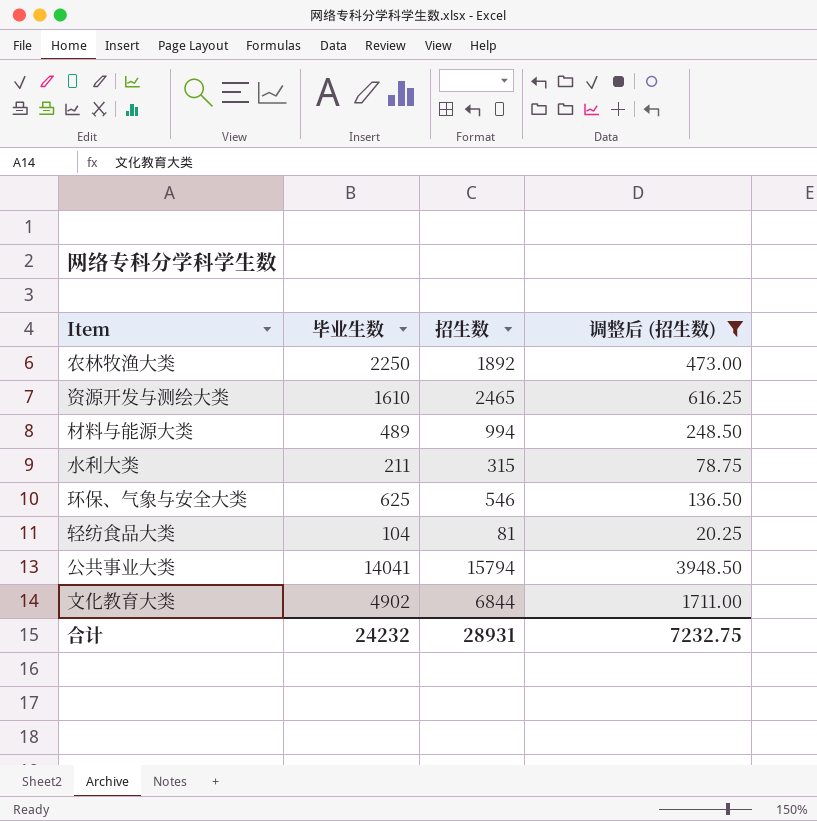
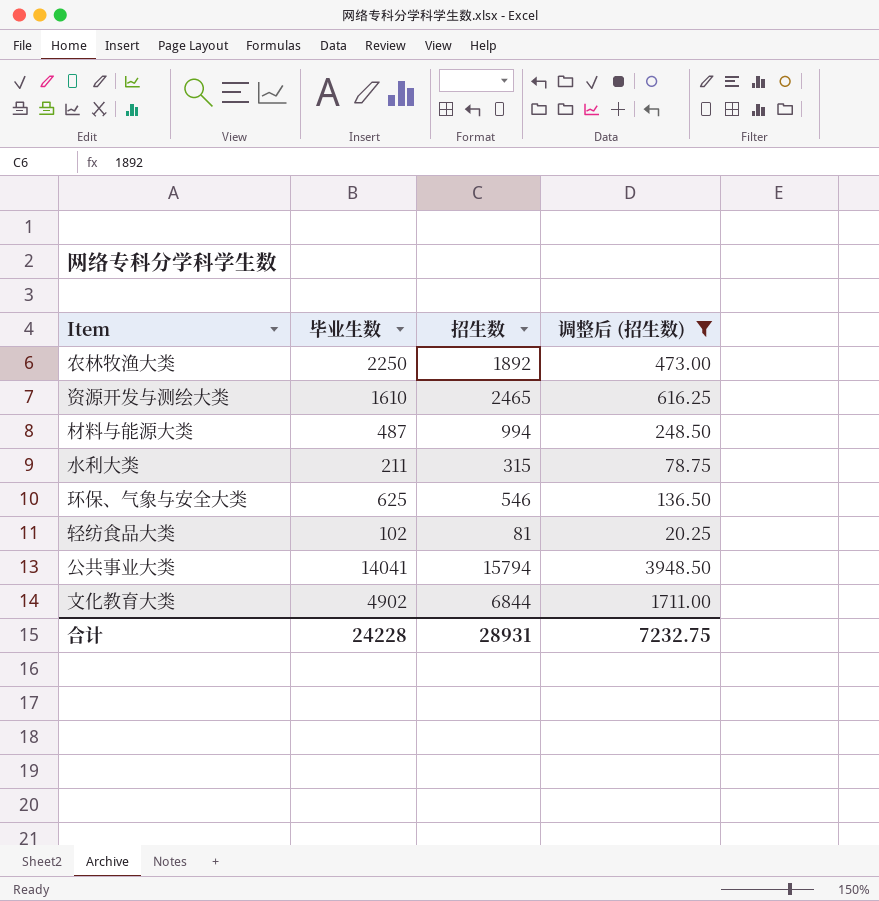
材料与能源大类 | 毕业生数: 489 -> 487
轻纺食品大类 | 毕业生数: 104 -> 102
合计 | 毕业生数: 24232 -> 24228

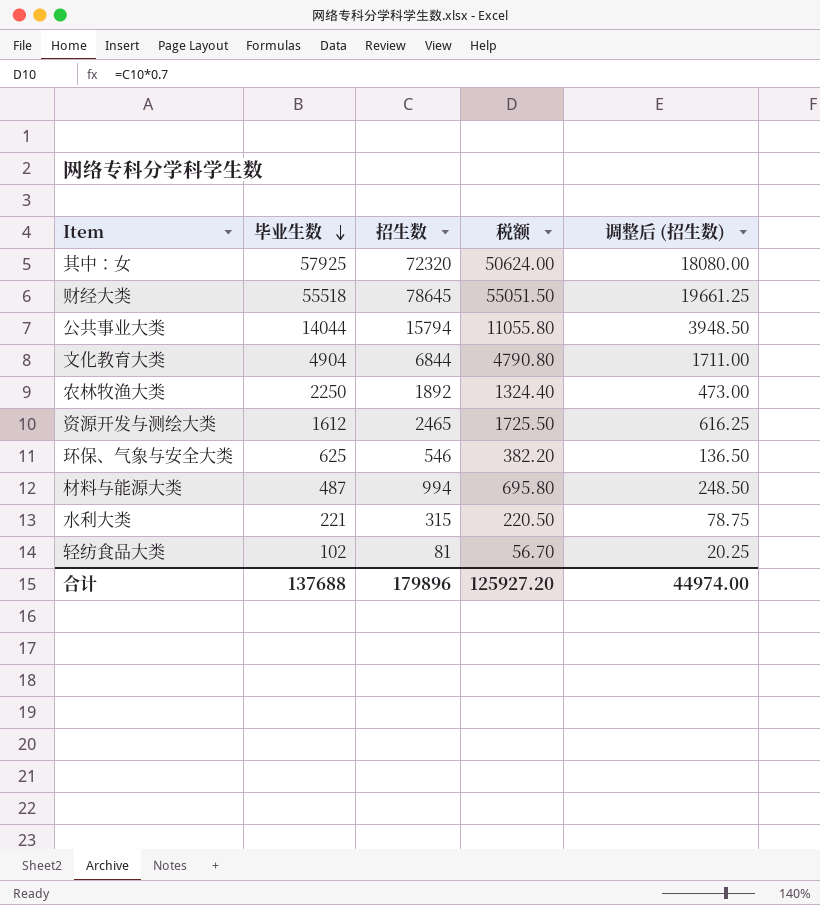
filter: 调整后 (招生数) <= 3948.50 -> none
row order: none -> 毕业生数 descending
column 税额 | formula: none -> [招生数] * 0.7
公共事业大类 | 毕业生数: 14041 -> 14044
文化教育大类 | 毕业生数: 4902 -> 4904
资源开发与测绘大类 | 毕业生数: 1610 -> 1612
水利大类 | 毕业生数: 211 -> 221
合计 | 毕业生数: 24228 -> 137688
合计 | 招生数: 28931 -> 179896
合计 | 调整后 (招生数): 7232.75 -> 44974.00

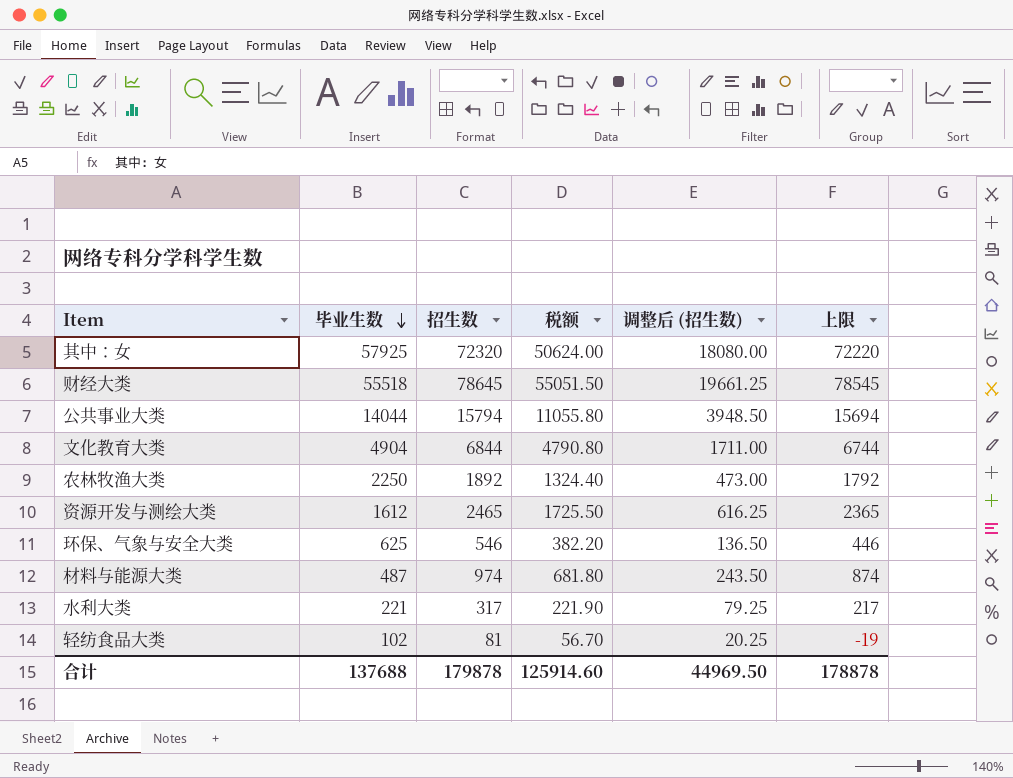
column 上限 | formula: none -> [招生数] - 100
材料与能源大类 | 招生数: 994 -> 974
材料与能源大类 | 税额: 695.80 -> 681.80
材料与能源大类 | 调整后 (招生数): 248.50 -> 243.50
水利大类 | 招生数: 315 -> 317
水利大类 | 税额: 220.50 -> 221.90
水利大类 | 调整后 (招生数): 78.75 -> 79.25
合计 | 招生数: 179896 -> 179878
合计 | 税额: 125927.20 -> 125914.60
合计 | 调整后 (招生数): 44974.00 -> 44969.50

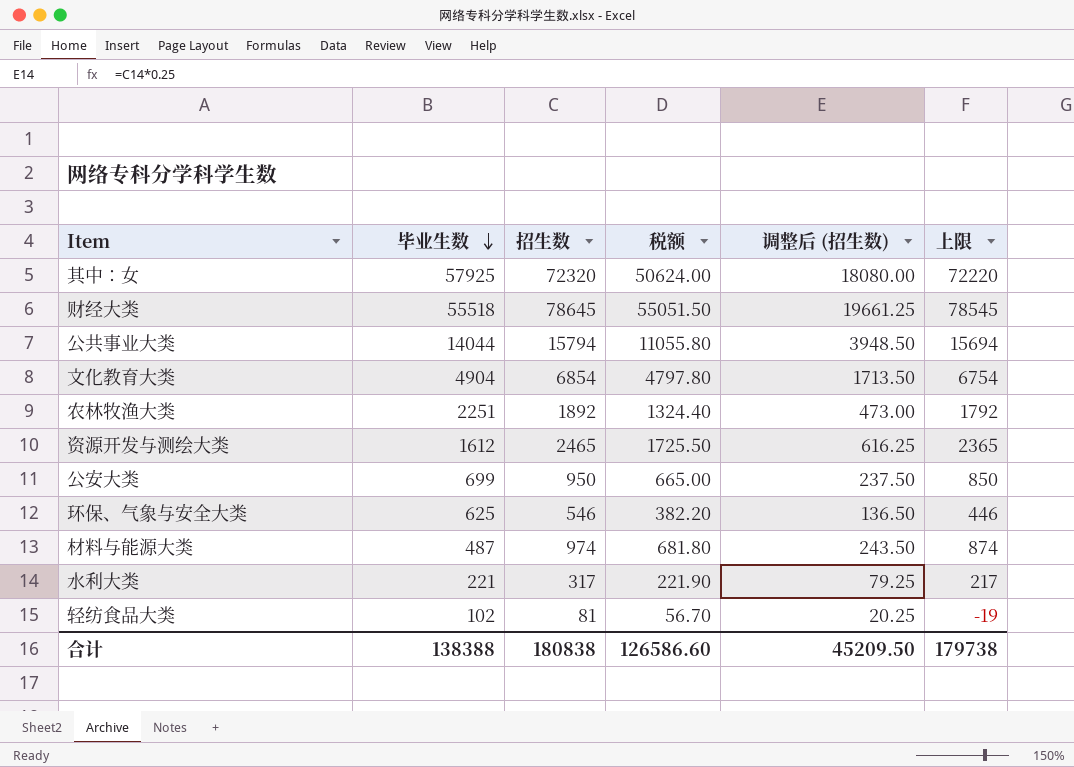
文化教育大类 | 招生数: 6844 -> 6854
文化教育大类 | 税额: 4790.80 -> 4797.80
文化教育大类 | 调整后 (招生数): 1711.00 -> 1713.50
文化教育大类 | 上限: 6744 -> 6754
农林牧渔大类 | 毕业生数: 2250 -> 2251
row 公安大类: none -> 699 | 950 | 665.00 | 237.50 | 850
合计 | 毕业生数: 137688 -> 138388
合计 | 招生数: 179878 -> 180838
合计 | 税额: 125914.60 -> 126586.60
合计 | 调整后 (招生数): 44969.50 -> 45209.50
合计 | 上限: 178878 -> 179738

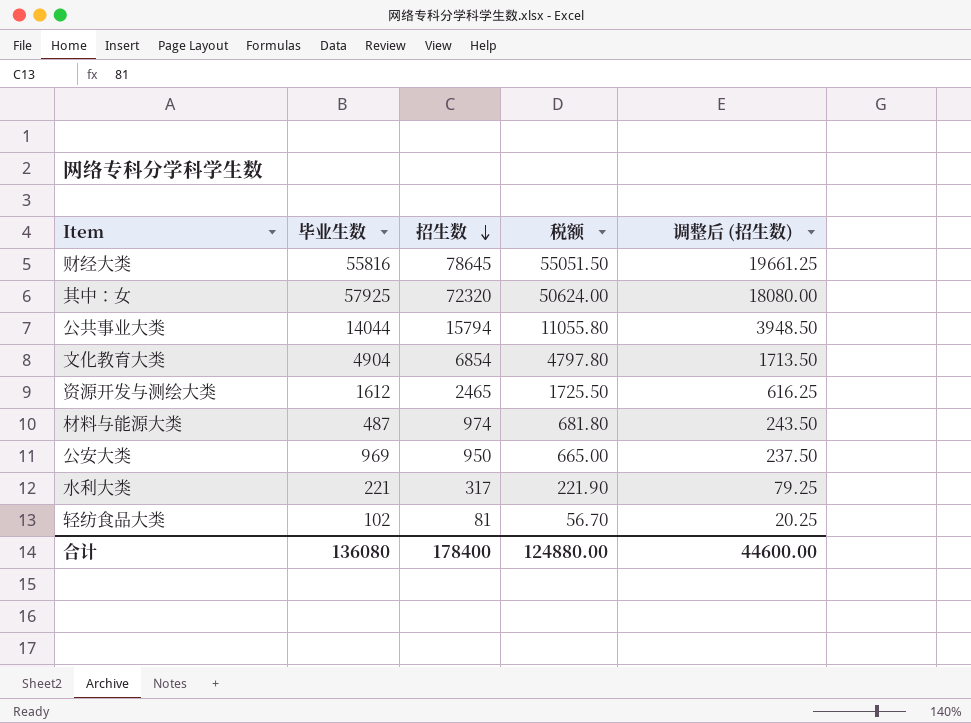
row order: 毕业生数 descending -> 招生数 descending
column 上限 | formula: [招生数] - 100 -> none
row 农林牧渔大类: 2251 | 1892 | 1324.40 | 473.00 | 1792 -> none
row 环保、气象与安全大类: 625 | 546 | 382.20 | 136.50 | 446 -> none
财经大类 | 毕业生数: 55518 -> 55816
公安大类 | 毕业生数: 699 -> 969
合计 | 毕业生数: 138388 -> 136080
合计 | 招生数: 180838 -> 178400
合计 | 税额: 126586.60 -> 124880.00
合计 | 调整后 (招生数): 45209.50 -> 44600.00

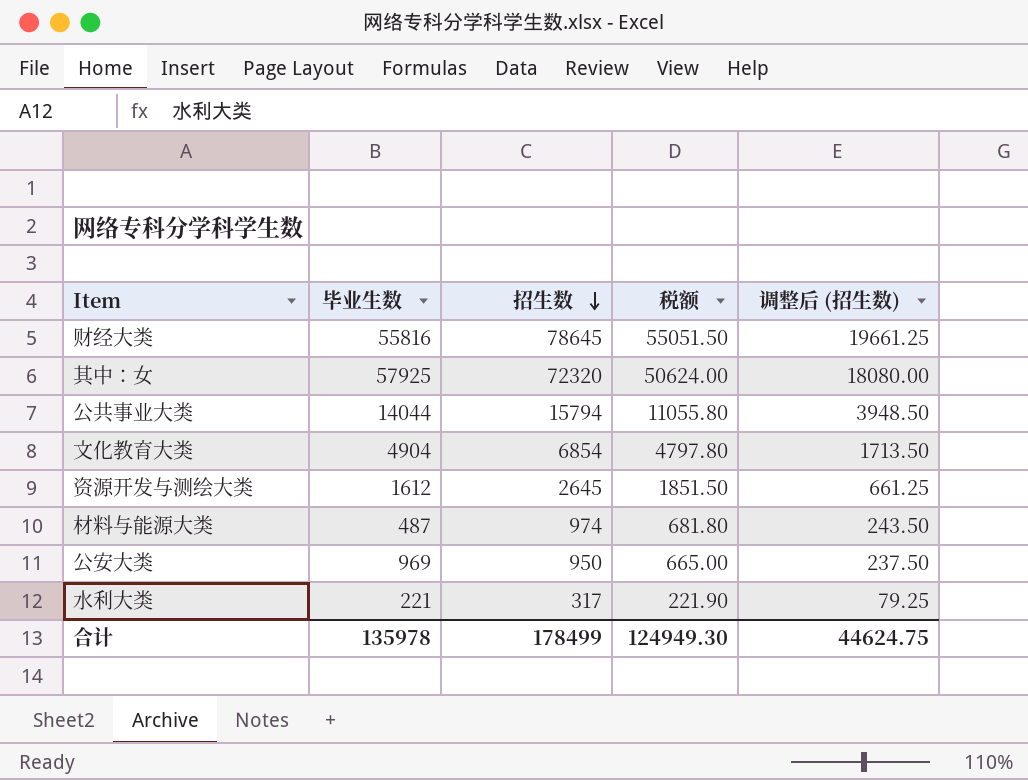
row 轻纺食品大类: 102 | 81 | 56.70 | 20.25 -> none
资源开发与测绘大类 | 招生数: 2465 -> 2645
资源开发与测绘大类 | 税额: 1725.50 -> 1851.50
资源开发与测绘大类 | 调整后 (招生数): 616.25 -> 661.25
合计 | 毕业生数: 136080 -> 135978
合计 | 招生数: 178400 -> 178499
合计 | 税额: 124880.00 -> 124949.30
合计 | 调整后 (招生数): 44600.00 -> 44624.75

